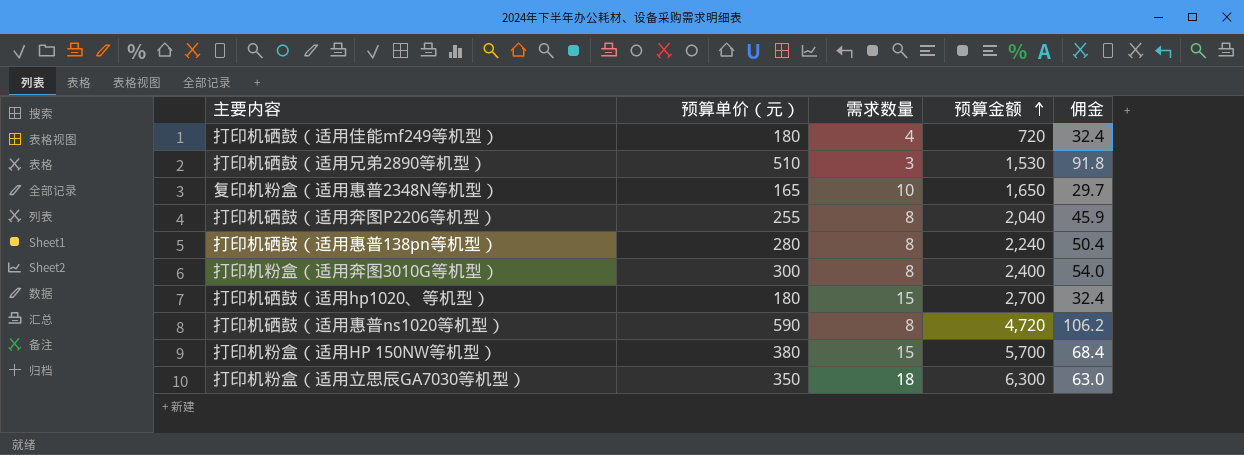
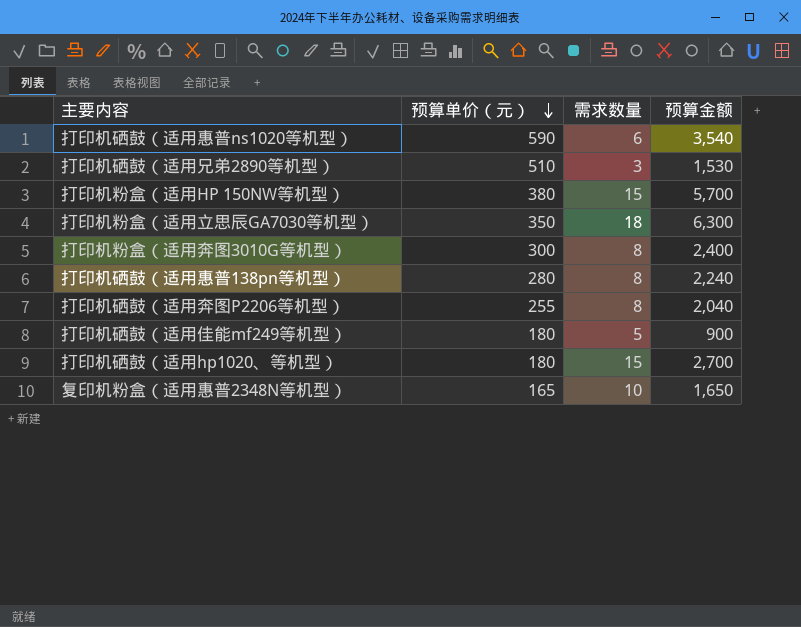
row order: 预算金额 ascending -> 预算单价（元） descending
column 佣金 | formula: [预算单价（元）] * 0.18 -> none
打印机硒鼓（适用惠普ns1020等机型） | 需求数量: 8 -> 6
打印机硒鼓（适用惠普ns1020等机型） | 预算金额: 4,720 -> 3,540
打印机硒鼓（适用佳能mf249等机型） | 需求数量: 4 -> 5
打印机硒鼓（适用佳能mf249等机型） | 预算金额: 720 -> 900

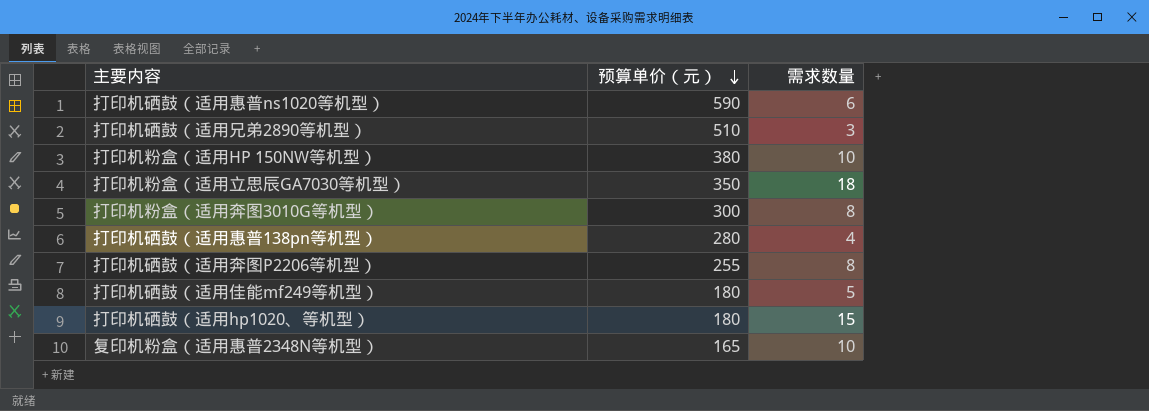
column 预算金额 | formula: [预算单价（元）] * [需求数量] -> none
打印机粉盒（适用HP 150NW等机型） | 需求数量: 15 -> 10
打印机硒鼓（适用惠普138pn等机型） | 需求数量: 8 -> 4

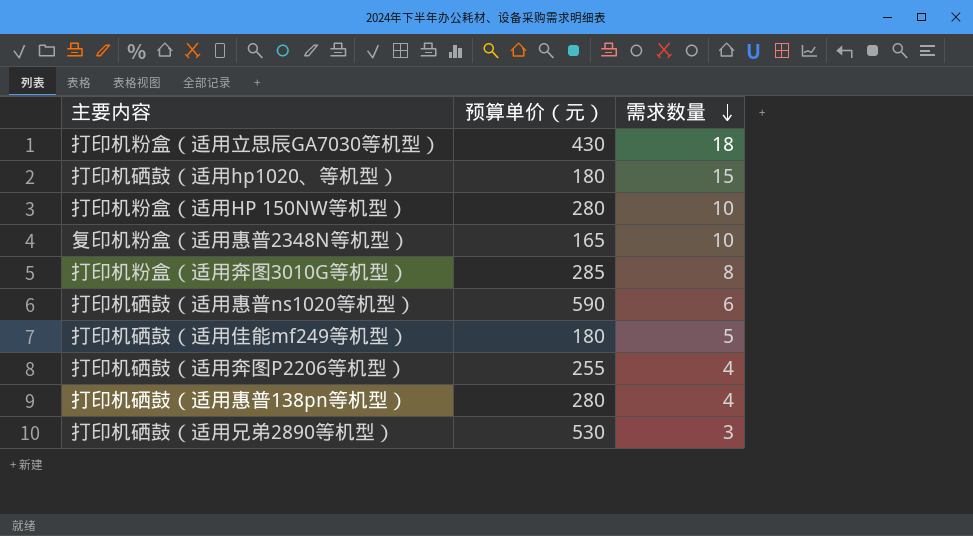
row order: 预算单价（元） descending -> 需求数量 descending
打印机粉盒（适用立思辰GA7030等机型） | 预算单价（元）: 350 -> 430
打印机粉盒（适用HP 150NW等机型） | 预算单价（元）: 380 -> 280
打印机粉盒（适用奔图3010G等机型） | 预算单价（元）: 300 -> 285
打印机硒鼓（适用奔图P2206等机型） | 需求数量: 8 -> 4
打印机硒鼓（适用兄弟2890等机型） | 预算单价（元）: 510 -> 530

